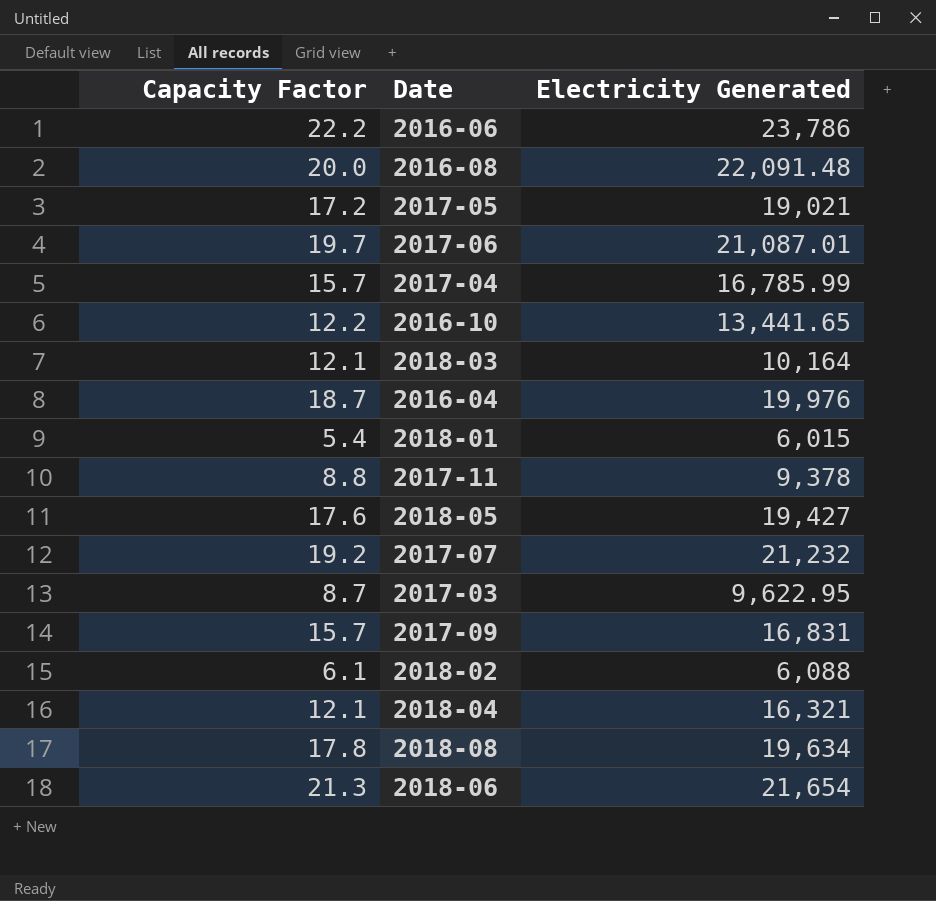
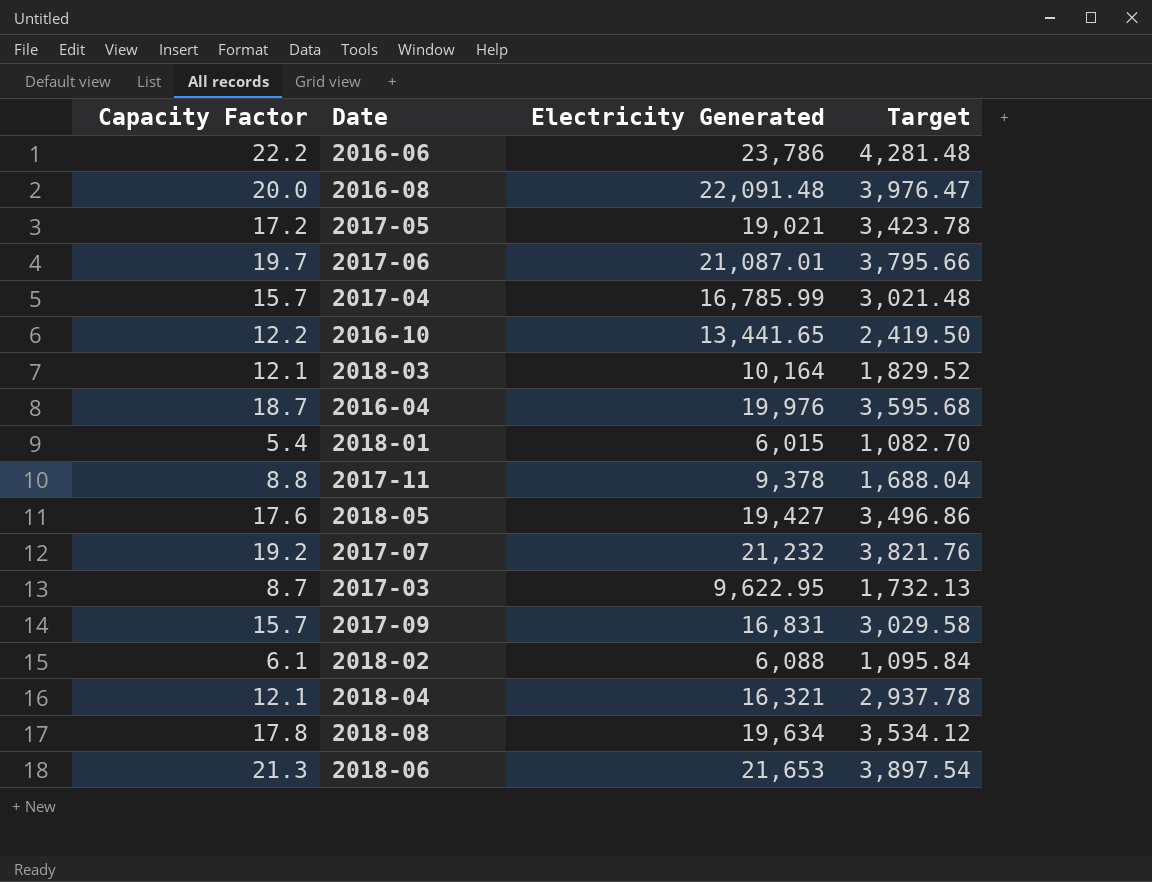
column Target | formula: none -> [Electricity Generated] * 0.18
2018-06 | Electricity Generated: 21,654 -> 21,653

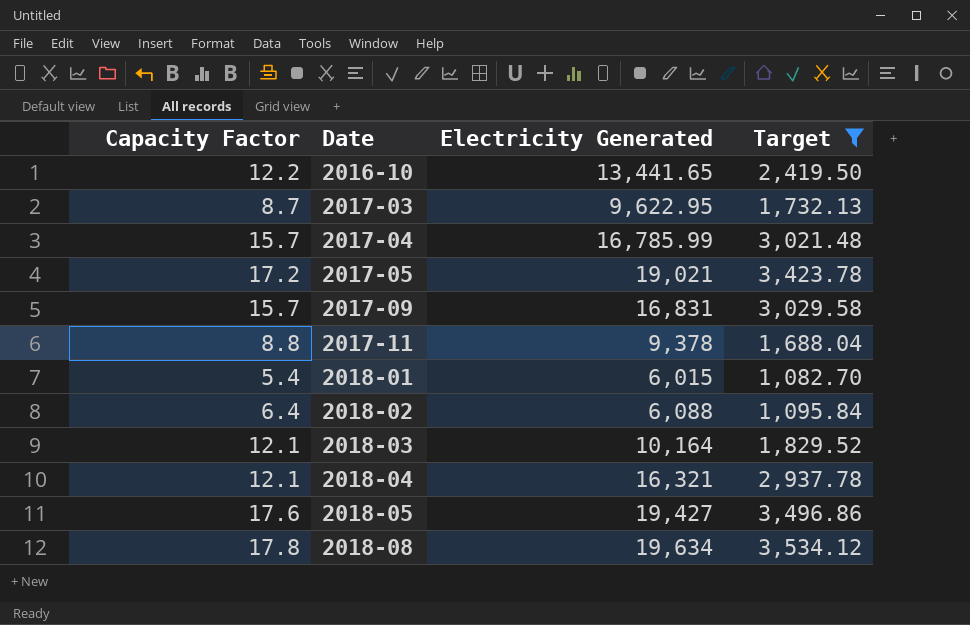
filter: none -> Target <= 3,534.12
row order: none -> Date ascending
2018-02 | Capacity Factor: 6.1 -> 6.4

